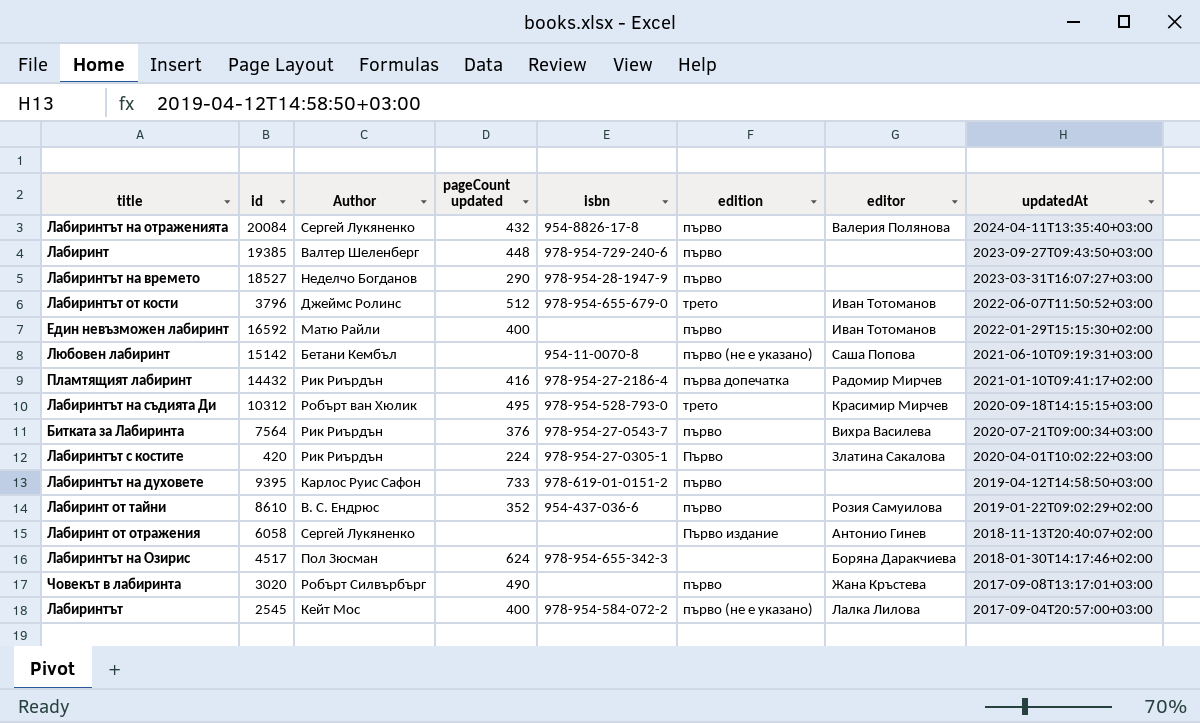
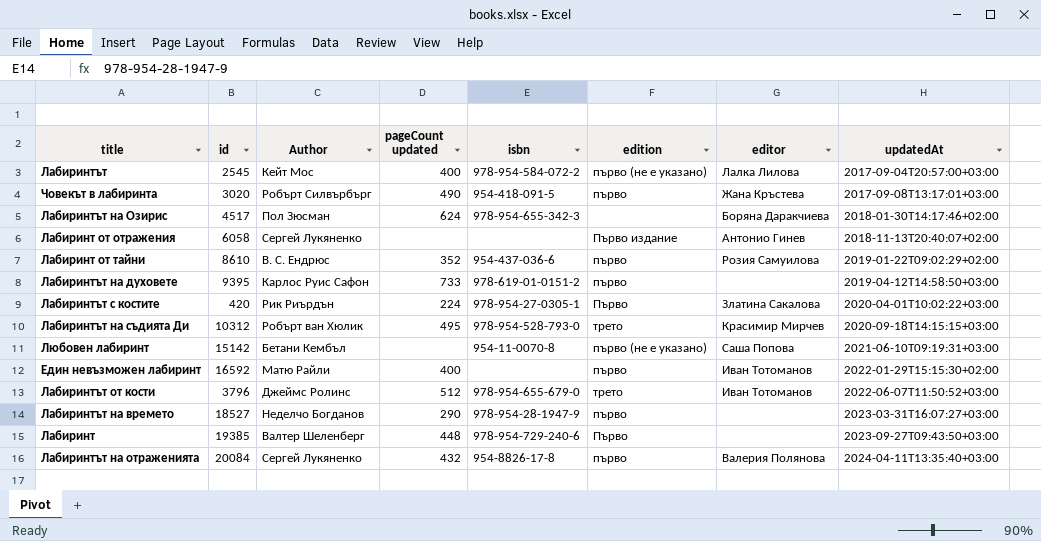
row order: updatedAt descending -> updatedAt ascending
row Пламтящият лабиринт: 14432 | Рик Риърдън | 416 | 978-954-27-2186-4 | първа допечатка | Радомир Мирчев | 2021-01-10T09:41:17+02:00 -> none
row Битката за Лабиринта: 7564 | Рик Риърдън | 376 | 978-954-27-0543-7 | първо | Вихра Василева | 2020-07-21T09:00:34+03:00 -> none
Човекът в лабиринта | isbn: none -> 954-418-091-5
Лабиринт | edition: първо -> Първо

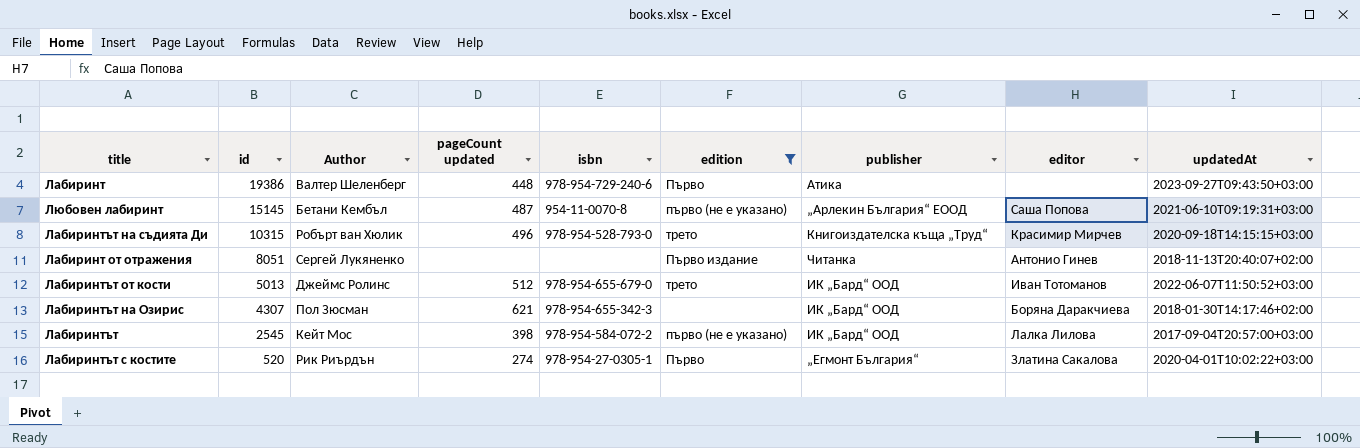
filter: none -> edition != първо
row order: updatedAt ascending -> id descending
column publisher | position: none -> 7
Лабиринт | id: 19385 -> 19386
Любовен лабиринт | id: 15142 -> 15145
Любовен лабиринт | pageCount updated: none -> 487
Лабиринтът на съдията Ди | id: 10312 -> 10315
Лабиринтът на съдията Ди | pageCount updated: 495 -> 496
Лабиринт от отражения | id: 6058 -> 8051
Лабиринтът от кости | id: 3796 -> 5013
Лабиринтът на Озирис | id: 4517 -> 4307
Лабиринтът на Озирис | pageCount updated: 624 -> 621
Лабиринтът | pageCount updated: 400 -> 398
Лабиринтът с костите | id: 420 -> 520
Лабиринтът с костите | pageCount updated: 224 -> 274

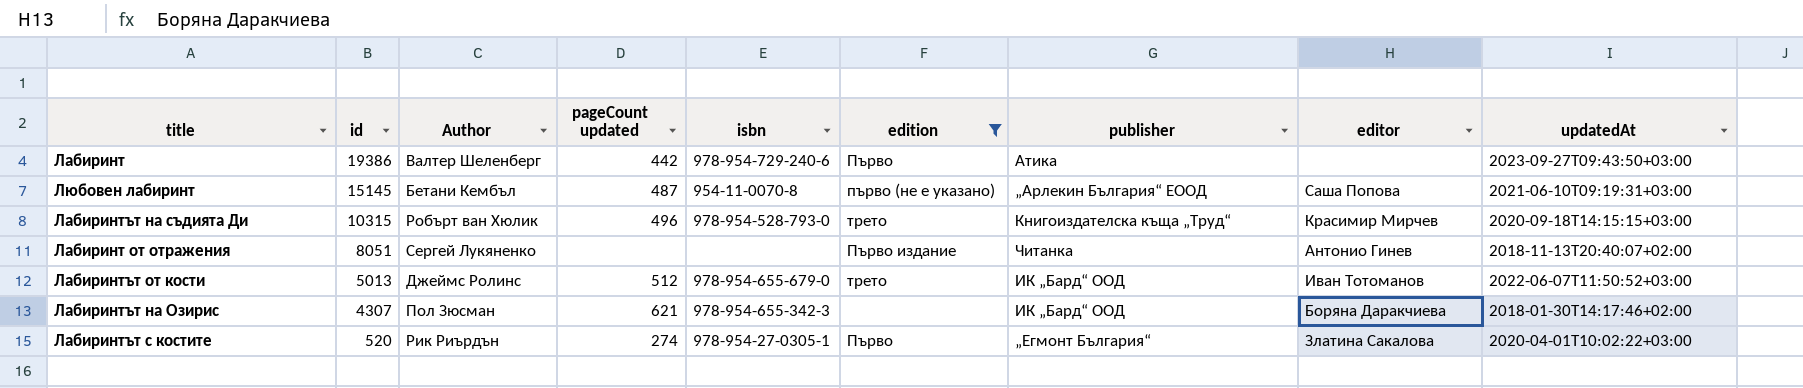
row Лабиринтът: 2545 | Кейт Мос | 398 | 978-954-584-072-2 | първо (не е указано) | ИК „Бард“ ООД | Лалка Лилова | 2017-09-04T20:57:00+03:00 -> none
Лабиринт | pageCount updated: 448 -> 442

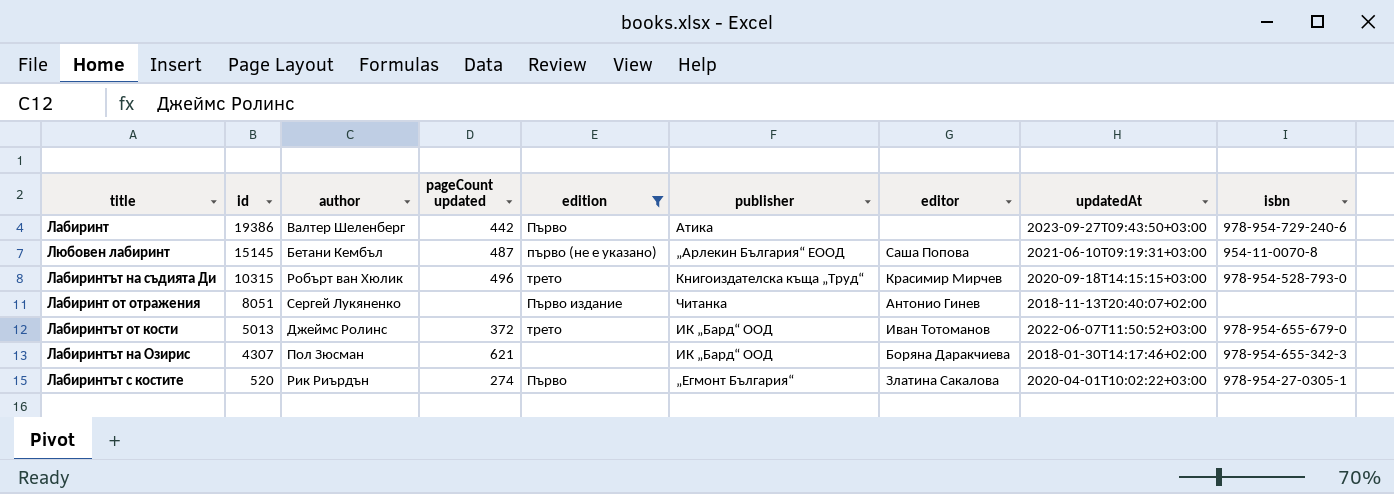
column name: Author -> author
column isbn | position: 5 -> 9
Лабиринтът от кости | pageCount updated: 512 -> 372

